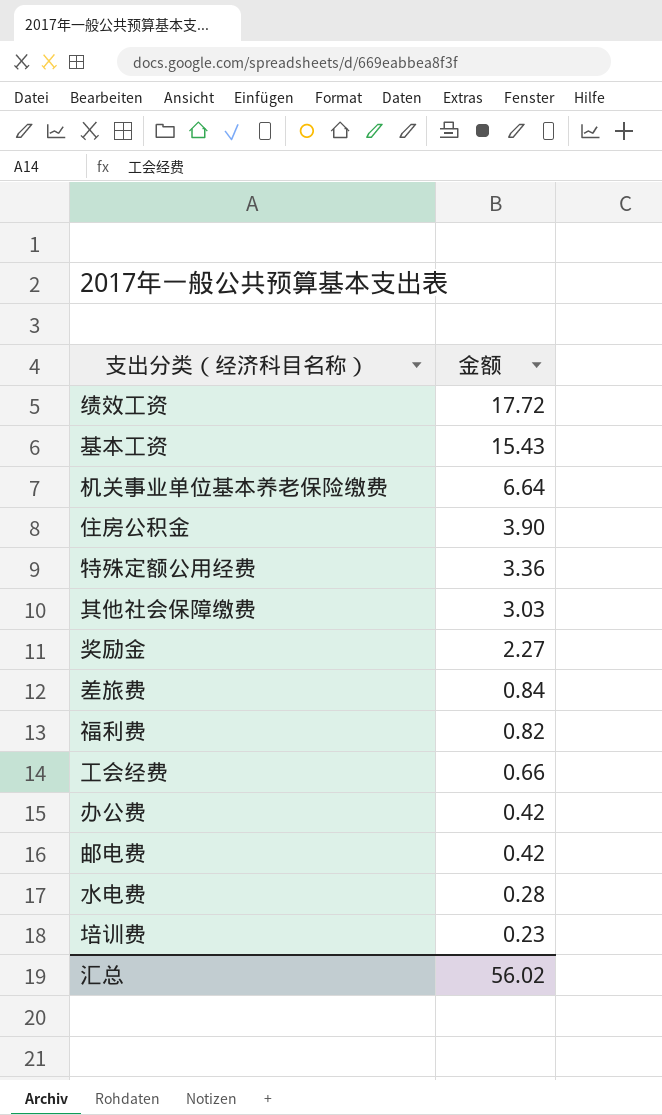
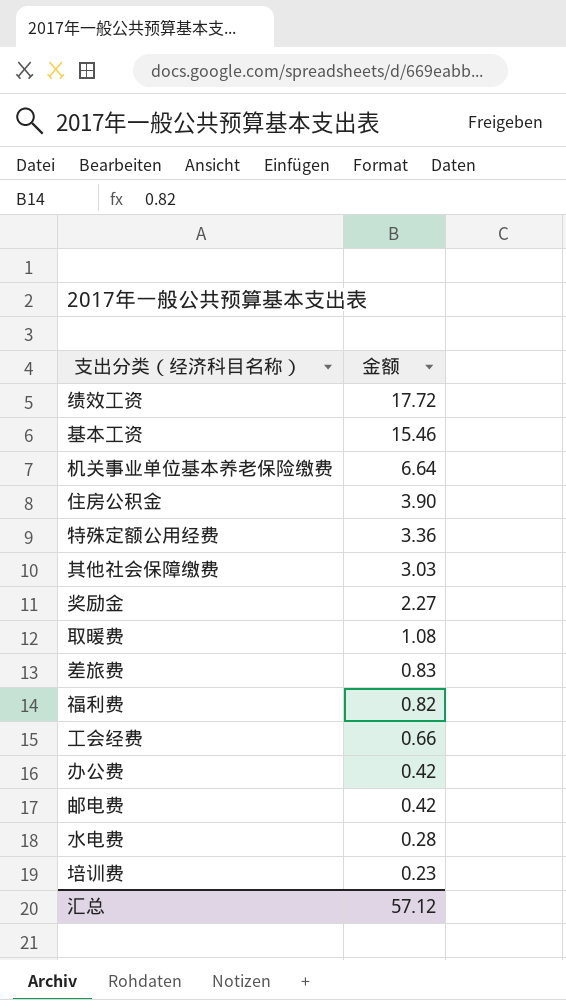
基本工资 | 金额: 15.43 -> 15.46
row 取暖费: none -> 1.08
差旅费 | 金额: 0.84 -> 0.83
汇总 | 金额: 56.02 -> 57.12

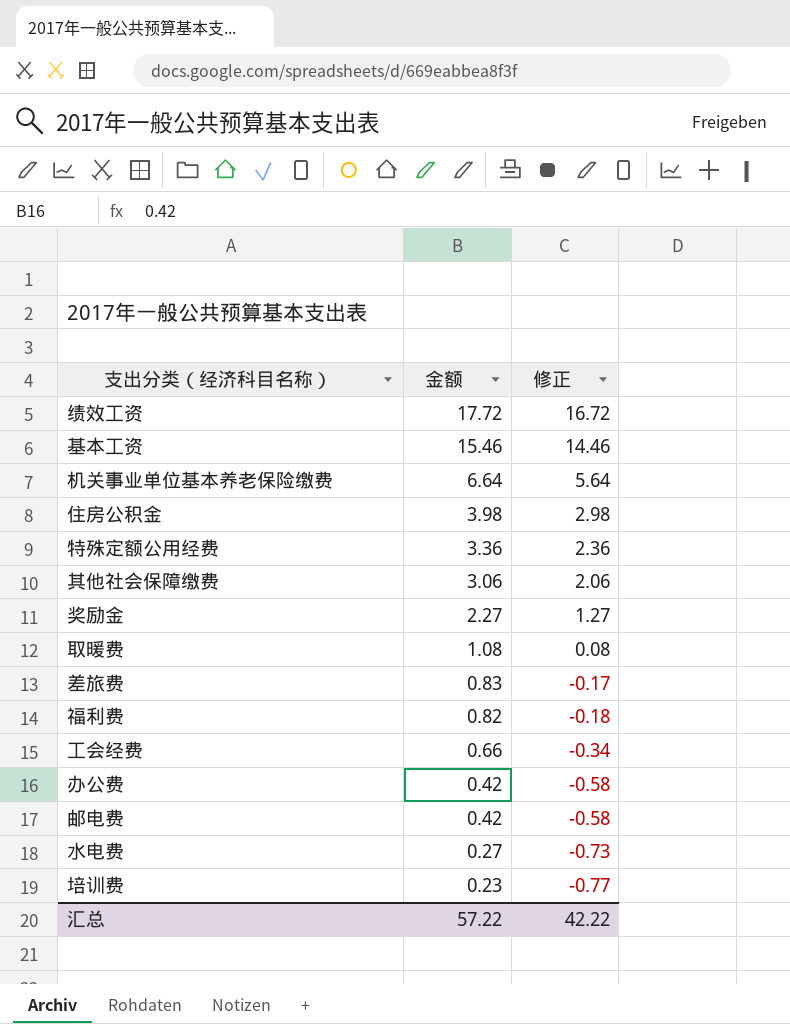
column 修正 | formula: none -> [金额] - 1
住房公积金 | 金额: 3.90 -> 3.98
其他社会保障缴费 | 金额: 3.03 -> 3.06
水电费 | 金额: 0.28 -> 0.27
汇总 | 金额: 57.12 -> 57.22

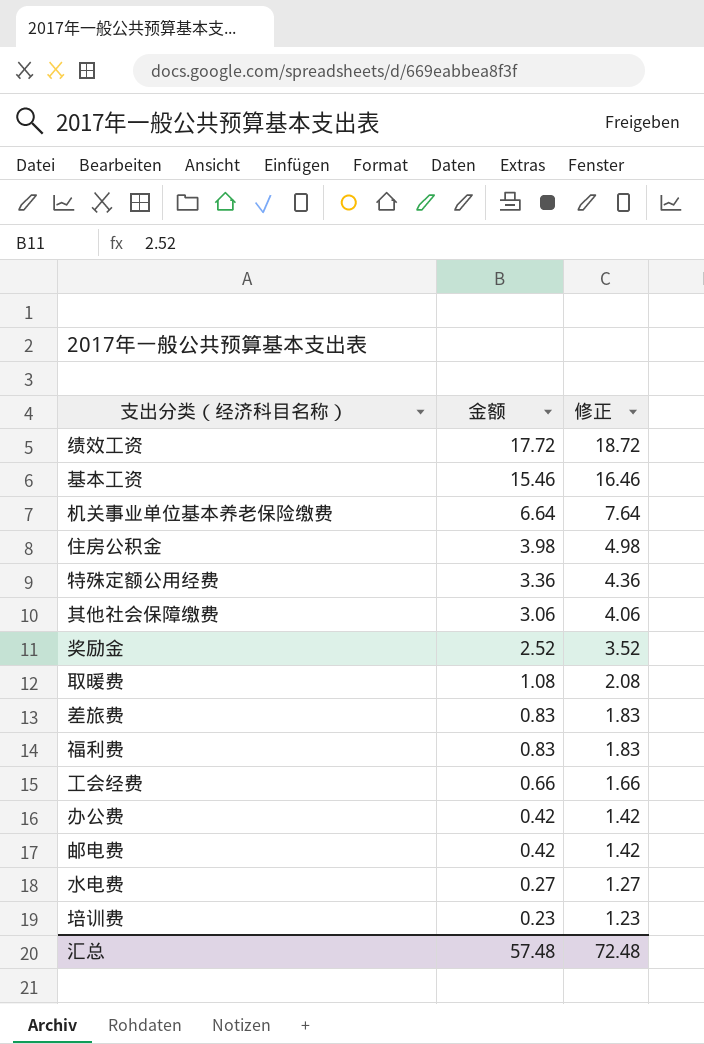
column 修正 | formula: [金额] - 1 -> [金额] + 1
奖励金 | 金额: 2.27 -> 2.52
福利费 | 金额: 0.82 -> 0.83
汇总 | 金额: 57.22 -> 57.48
汇总 | 修正: 42.22 -> 72.48

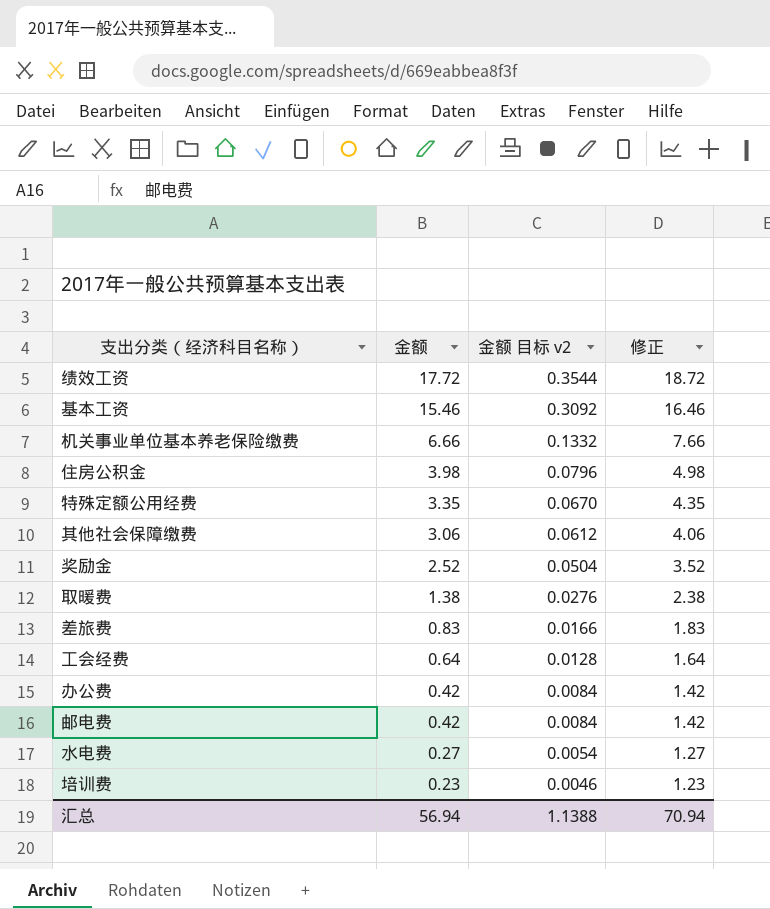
column 金额 目标 v2 | formula: none -> [金额] * 0.02
row 福利费: 0.83 | 1.83 -> none
机关事业单位基本养老保险缴费 | 金额: 6.64 -> 6.66
机关事业单位基本养老保险缴费 | 修正: 7.64 -> 7.66
特殊定额公用经费 | 金额: 3.36 -> 3.35
特殊定额公用经费 | 修正: 4.36 -> 4.35
取暖费 | 金额: 1.08 -> 1.38
取暖费 | 修正: 2.08 -> 2.38
工会经费 | 金额: 0.66 -> 0.64
工会经费 | 修正: 1.66 -> 1.64
汇总 | 金额: 57.48 -> 56.94
汇总 | 修正: 72.48 -> 70.94

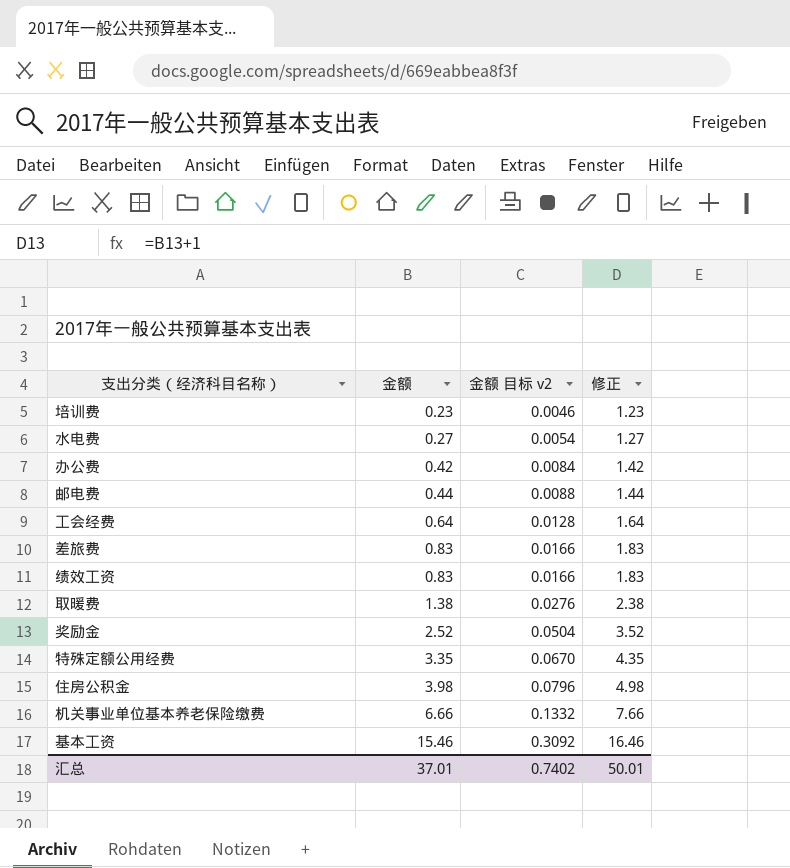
row order: 金额 descending -> 金额 ascending
row 其他社会保障缴费: 3.06 | 0.0612 | 4.06 -> none
邮电费 | 金额: 0.42 -> 0.44
邮电费 | 金额 目标 v2: 0.0084 -> 0.0088
邮电费 | 修正: 1.42 -> 1.44
绩效工资 | 金额: 17.72 -> 0.83
绩效工资 | 金额 目标 v2: 0.3544 -> 0.0166
绩效工资 | 修正: 18.72 -> 1.83
汇总 | 金额: 56.94 -> 37.01
汇总 | 金额 目标 v2: 1.1388 -> 0.7402
汇总 | 修正: 70.94 -> 50.01

